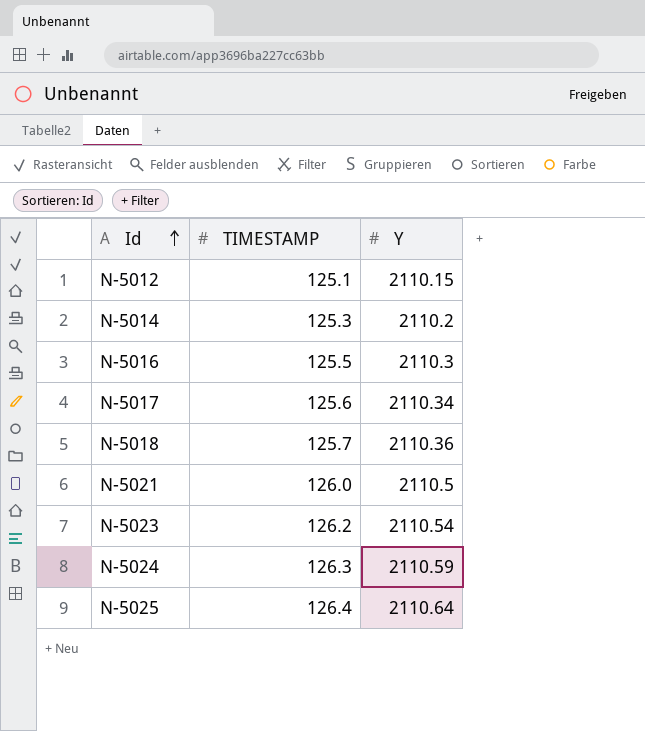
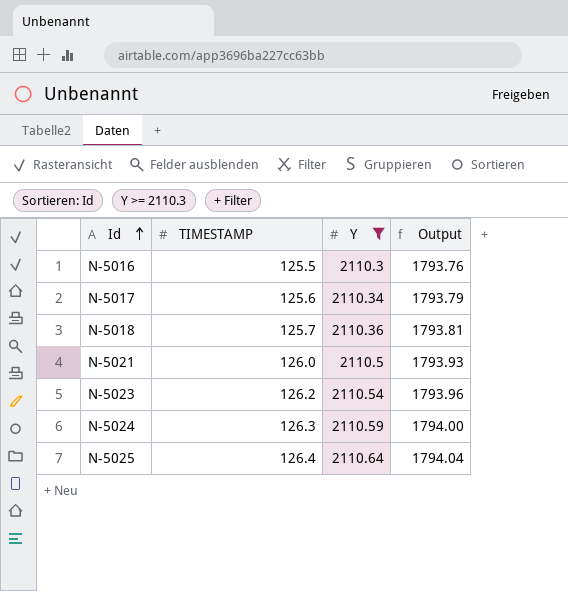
filter: none -> Y >= 2110.3
column Output | formula: none -> [Y] * 0.85

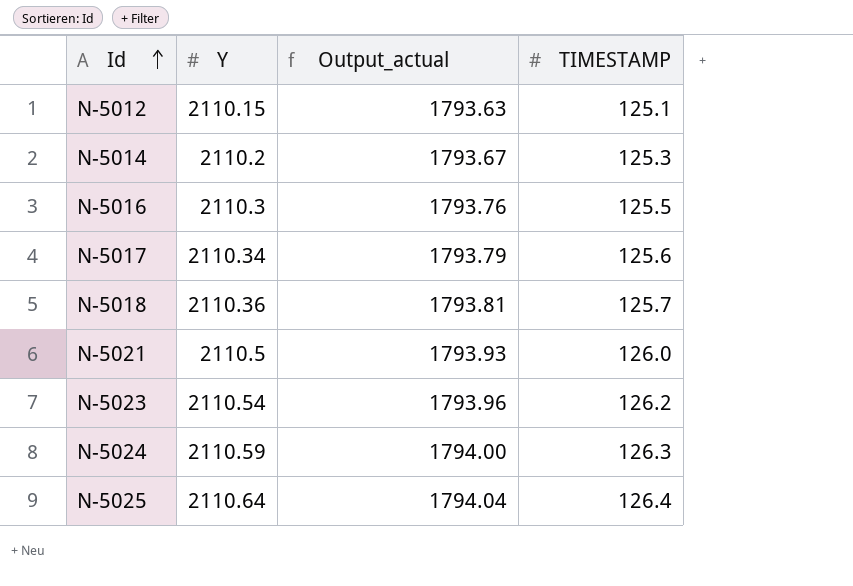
filter: Y >= 2110.3 -> none
column name: Output -> Output_actual
column TIMESTAMP | position: 2 -> 4

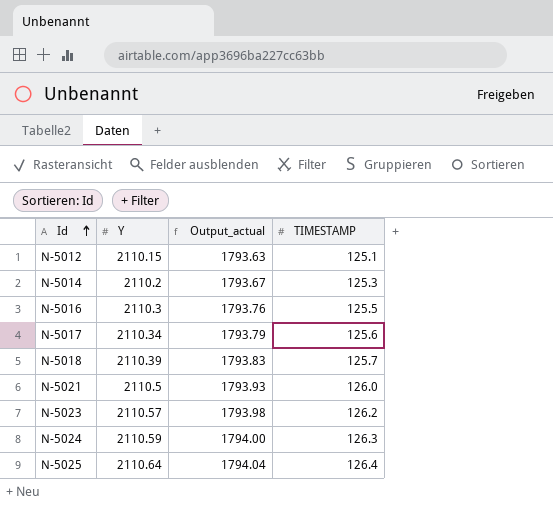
N-5018 | Y: 2110.36 -> 2110.39
N-5018 | Output_actual: 1793.81 -> 1793.83
N-5023 | Y: 2110.54 -> 2110.57
N-5023 | Output_actual: 1793.96 -> 1793.98

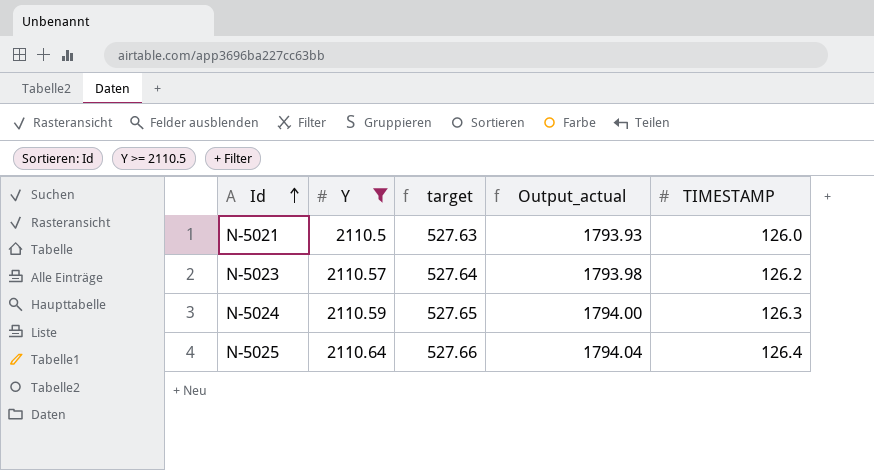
filter: none -> Y >= 2110.5
column target | formula: none -> [Y] * 0.25

